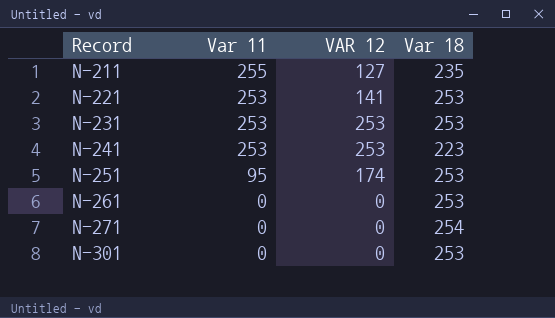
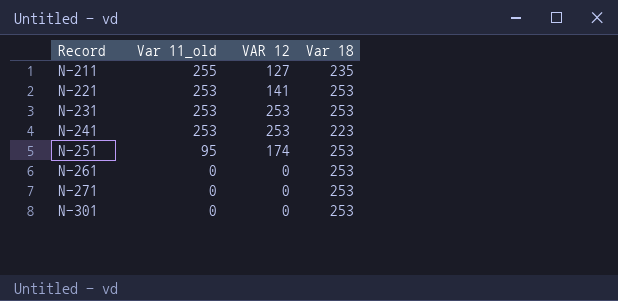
column name: Var 11 -> Var 11_old
N-271 | Var 18: 254 -> 253

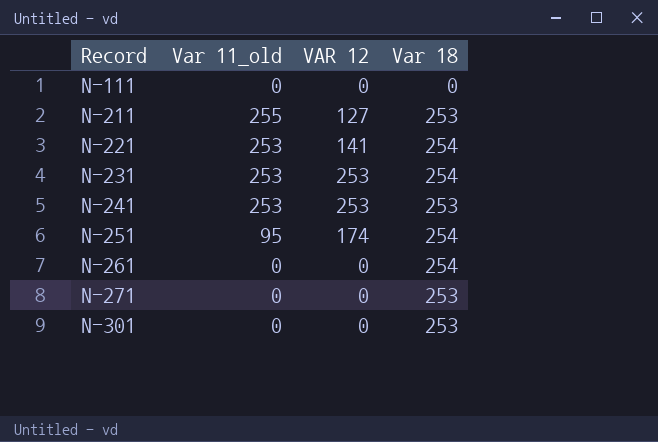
row N-111: none -> 0 | 0 | 0
N-211 | Var 18: 235 -> 253
N-221 | Var 18: 253 -> 254
N-231 | Var 18: 253 -> 254
N-241 | Var 18: 223 -> 253
N-251 | Var 18: 253 -> 254
N-261 | Var 18: 253 -> 254

